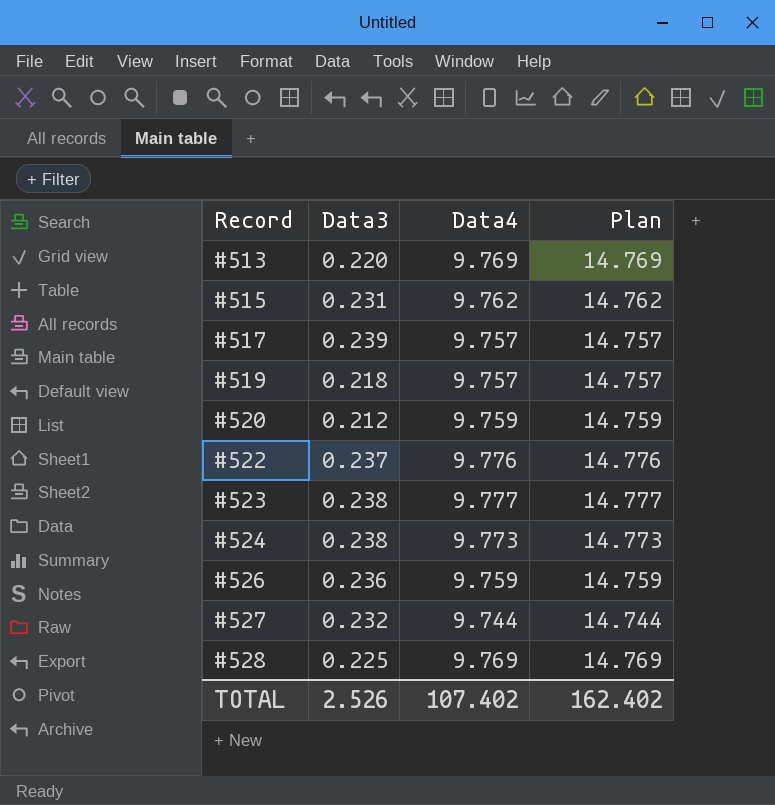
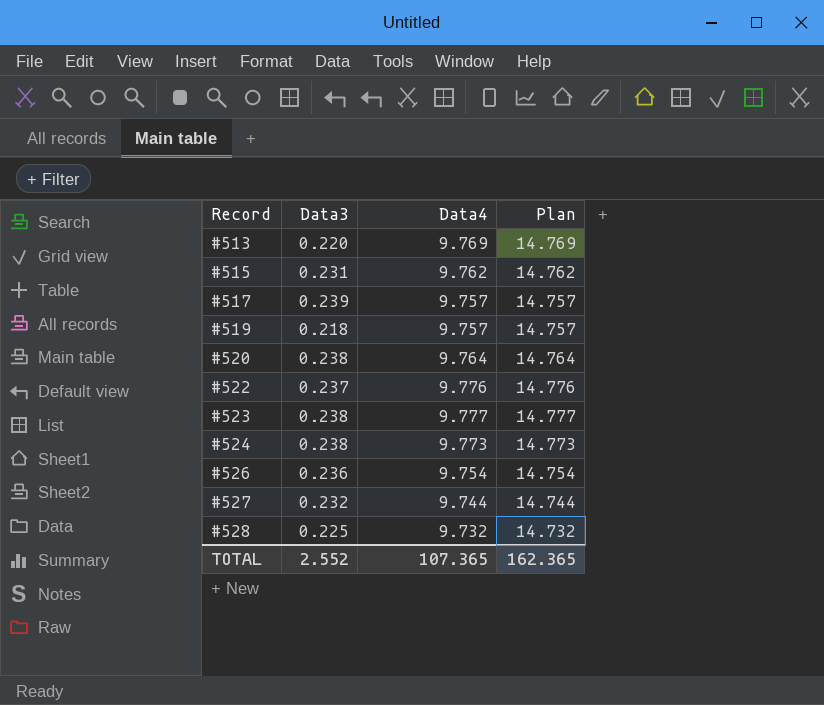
#520 | Data3: 0.212 -> 0.238
#520 | Data4: 9.759 -> 9.764
#520 | Plan: 14.759 -> 14.764
#526 | Data4: 9.759 -> 9.754
#526 | Plan: 14.759 -> 14.754
#528 | Data4: 9.769 -> 9.732
#528 | Plan: 14.769 -> 14.732
TOTAL | Data3: 2.526 -> 2.552
TOTAL | Data4: 107.402 -> 107.365
TOTAL | Plan: 162.402 -> 162.365

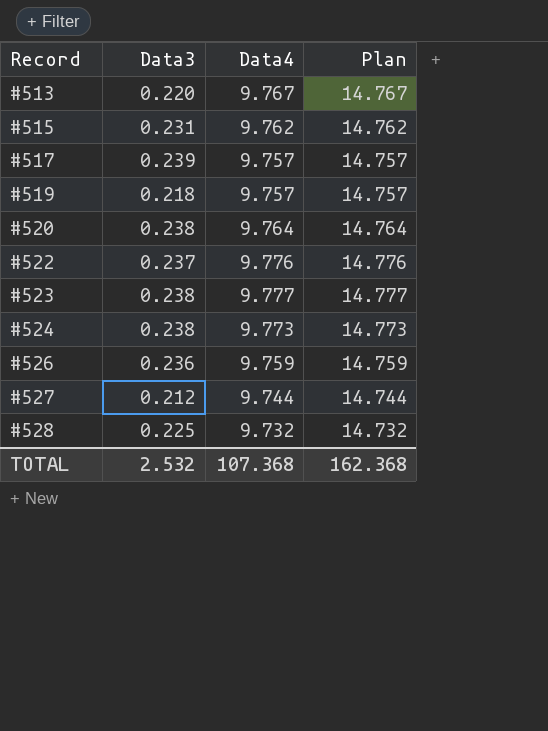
#513 | Data4: 9.769 -> 9.767
#513 | Plan: 14.769 -> 14.767
#526 | Data4: 9.754 -> 9.759
#526 | Plan: 14.754 -> 14.759
#527 | Data3: 0.232 -> 0.212
TOTAL | Data3: 2.552 -> 2.532
TOTAL | Data4: 107.365 -> 107.368
TOTAL | Plan: 162.365 -> 162.368

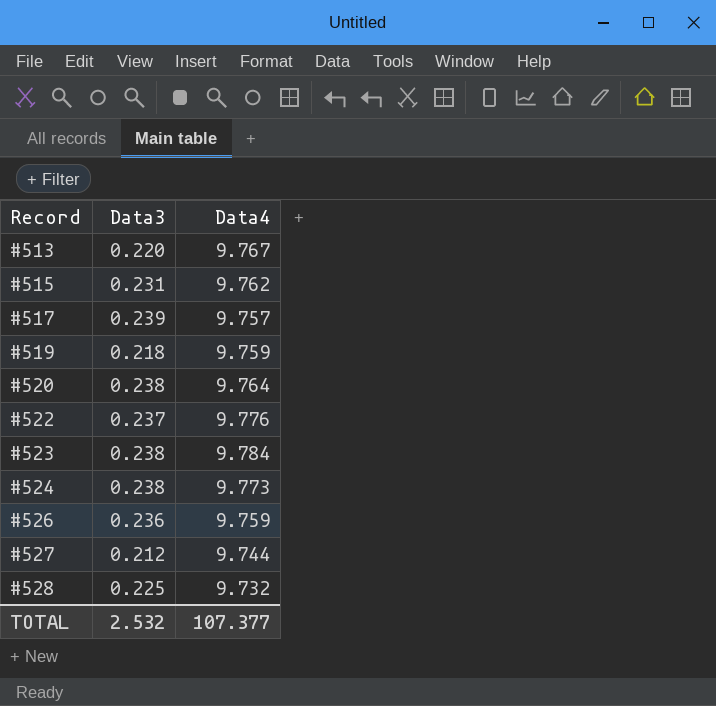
column Plan | formula: [Data4] + 5 -> none
#519 | Data4: 9.757 -> 9.759
#523 | Data4: 9.777 -> 9.784
TOTAL | Data4: 107.368 -> 107.377

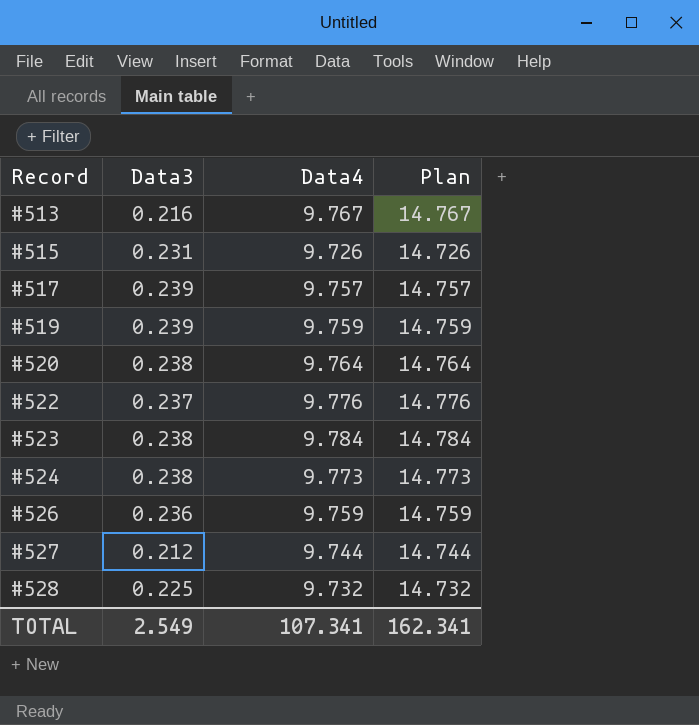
column Plan | formula: none -> [Data4] + 5
#513 | Data3: 0.220 -> 0.216
#515 | Data4: 9.762 -> 9.726
#519 | Data3: 0.218 -> 0.239
TOTAL | Data3: 2.532 -> 2.549
TOTAL | Data4: 107.377 -> 107.341

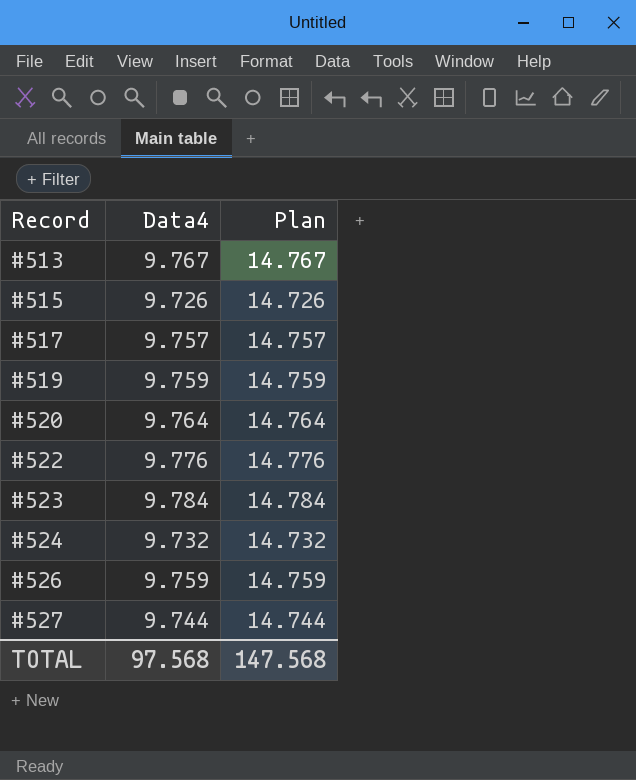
column Data3 | position: 2 -> none
row #528: 0.225 | 9.732 | 14.732 -> none
#524 | Data4: 9.773 -> 9.732
#524 | Plan: 14.773 -> 14.732
TOTAL | Data4: 107.341 -> 97.568
TOTAL | Plan: 162.341 -> 147.568

